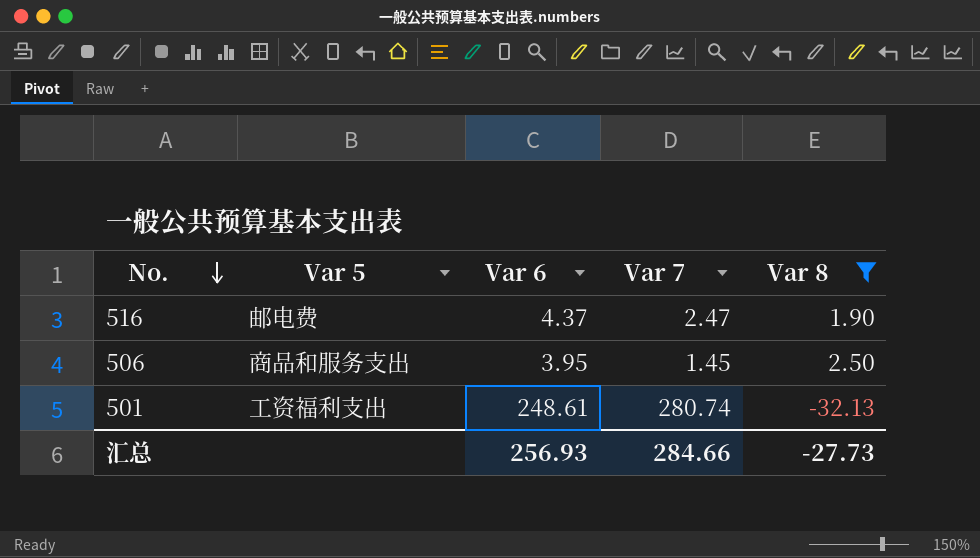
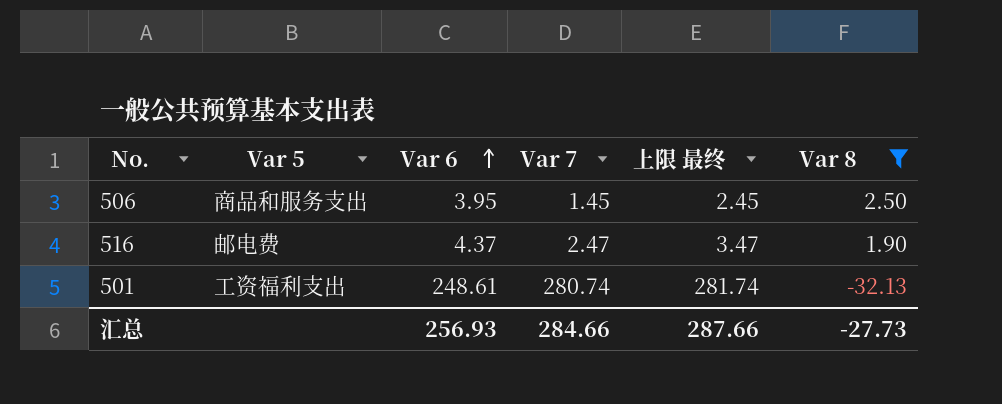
row order: No. descending -> Var 6 ascending
column 上限 最终 | formula: none -> [Var 7] + 1

